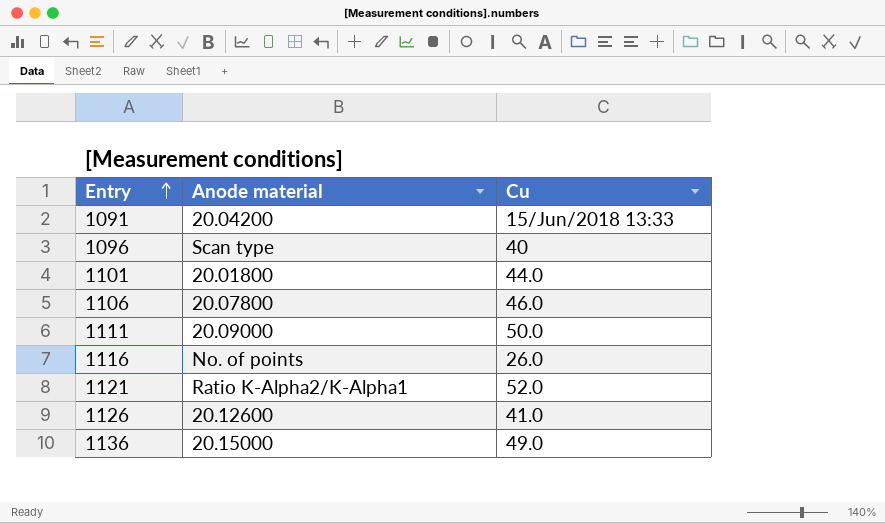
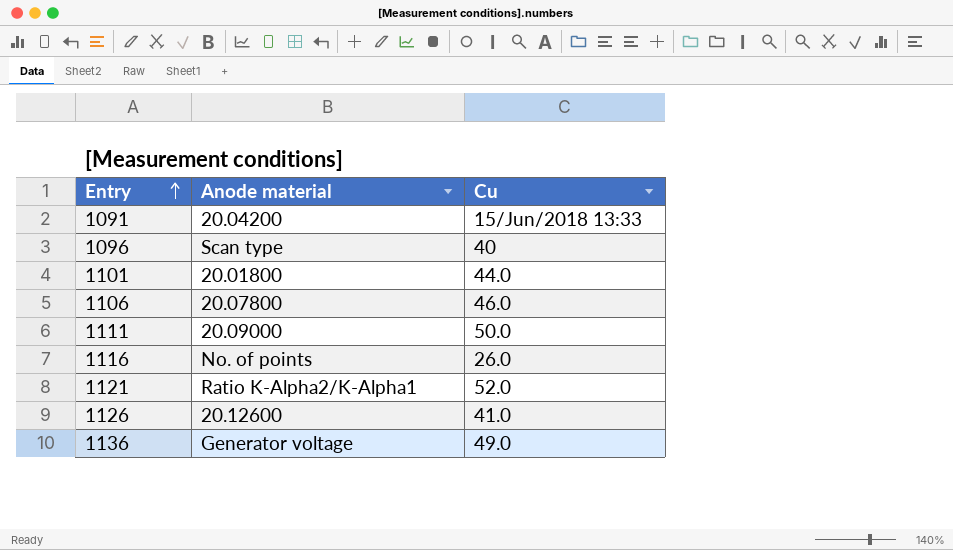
1136 | Anode material: 20.15000 -> Generator voltage

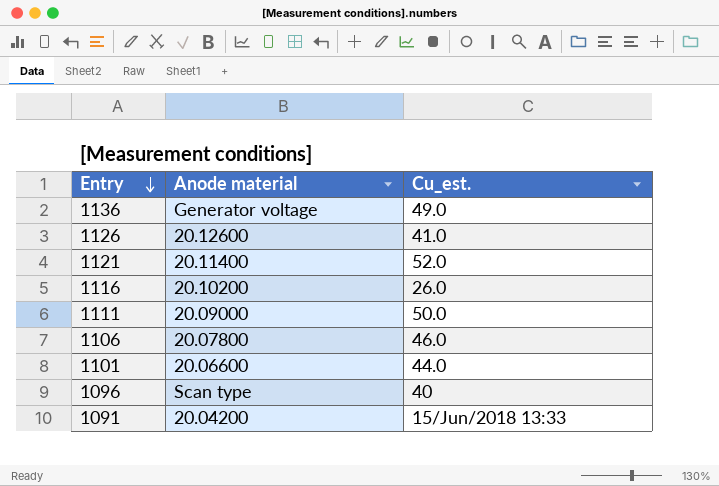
row order: Entry ascending -> Entry descending
column name: Cu -> Cu_est.
1121 | Anode material: Ratio K-Alpha2/K-Alpha1 -> 20.11400
1116 | Anode material: No. of points -> 20.10200
1101 | Anode material: 20.01800 -> 20.06600

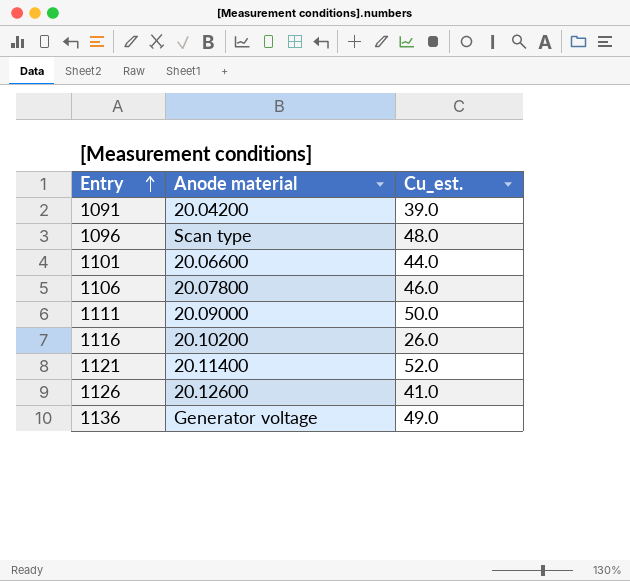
row order: Entry descending -> Entry ascending
1091 | Cu_est.: 15/Jun/2018 13:33 -> 39.0
1096 | Cu_est.: 40 -> 48.0

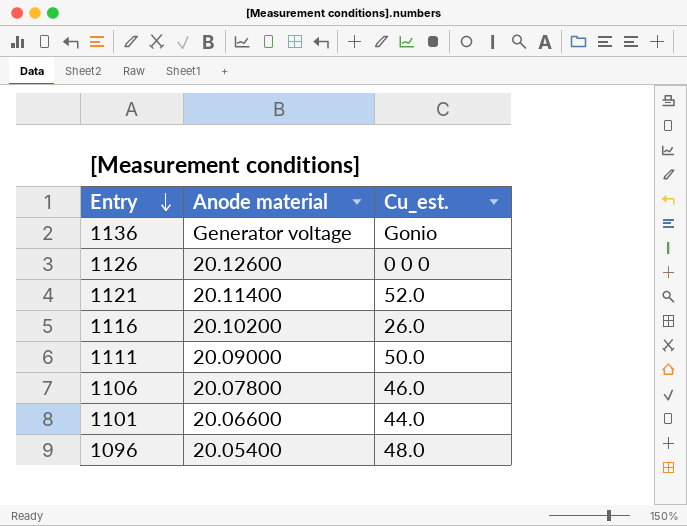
row order: Entry ascending -> Entry descending
row 1091: 20.04200 | 39.0 -> none
1136 | Cu_est.: 49.0 -> Gonio
1126 | Cu_est.: 41.0 -> 0 0 0
1096 | Anode material: Scan type -> 20.05400

